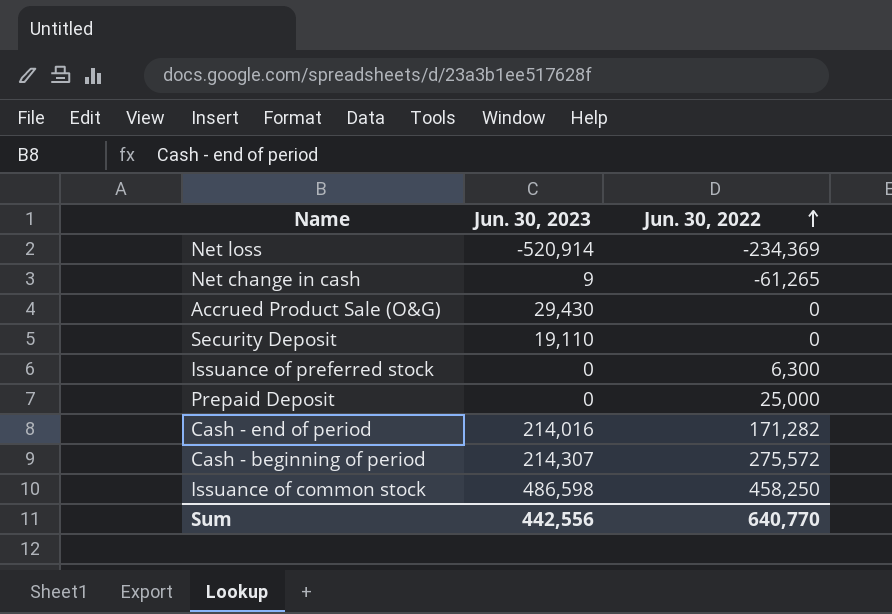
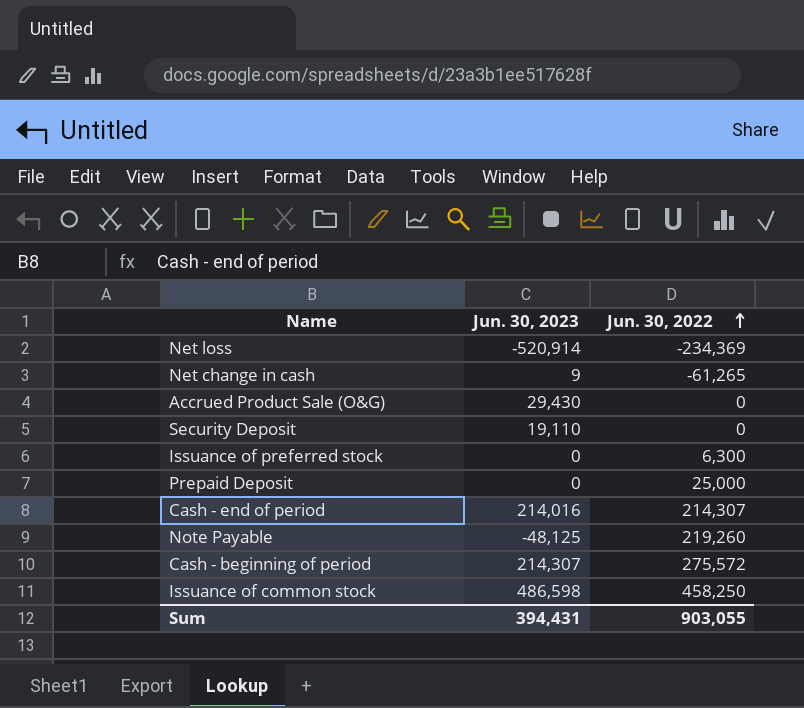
Cash - end of period | Jun. 30, 2022: 171,282 -> 214,307
row Note Payable: none -> -48,125 | 219,260
Sum | Jun. 30, 2023: 442,556 -> 394,431
Sum | Jun. 30, 2022: 640,770 -> 903,055

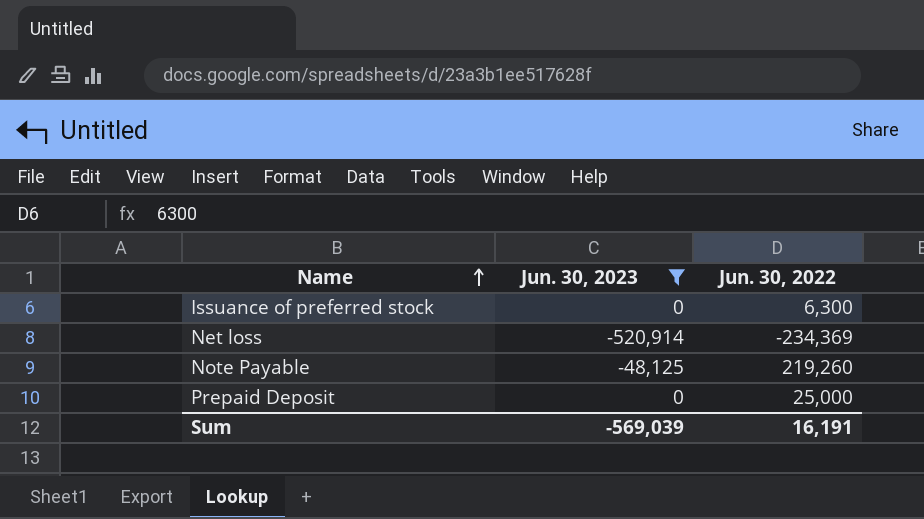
filter: none -> Jun. 30, 2023 <= 0
row order: Jun. 30, 2022 ascending -> Name ascending
Sum | Jun. 30, 2023: 394,431 -> -569,039
Sum | Jun. 30, 2022: 903,055 -> 16,191

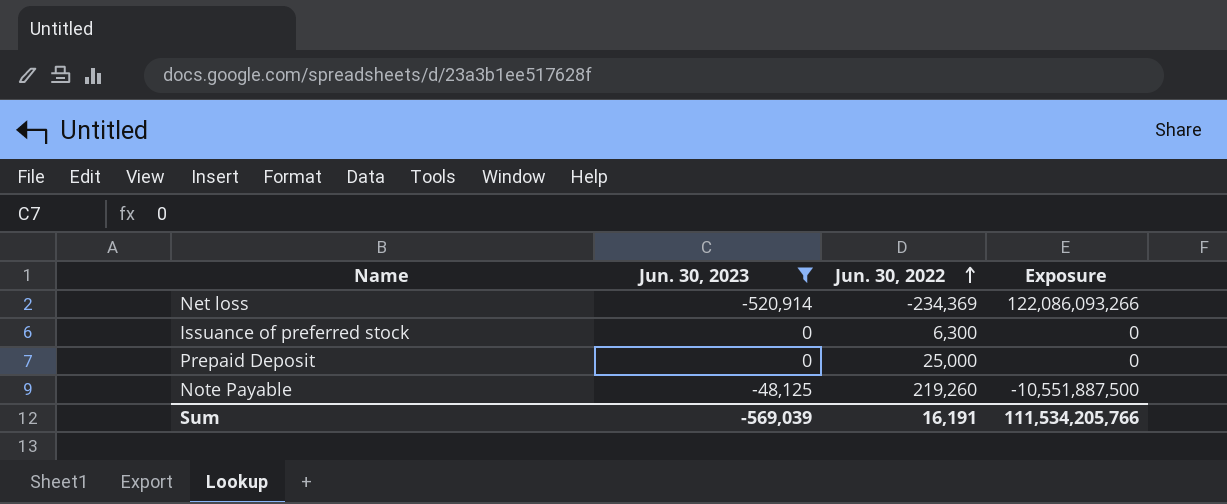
row order: Name ascending -> Jun. 30, 2022 ascending
column Exposure | formula: none -> [Jun. 30, 2023] * [Jun. 30, 2022]

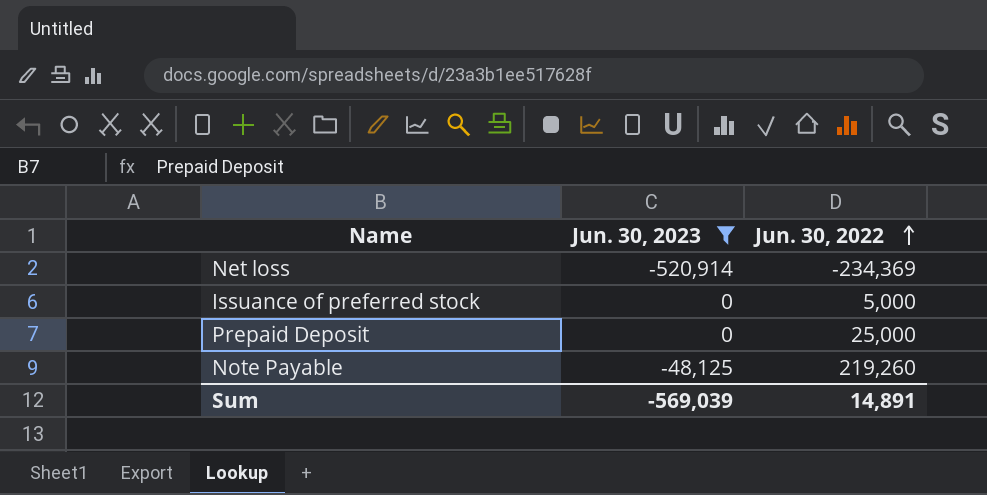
column Exposure | formula: [Jun. 30, 2023] * [Jun. 30, 2022] -> none
Issuance of preferred stock | Jun. 30, 2022: 6,300 -> 5,000
Sum | Jun. 30, 2022: 16,191 -> 14,891

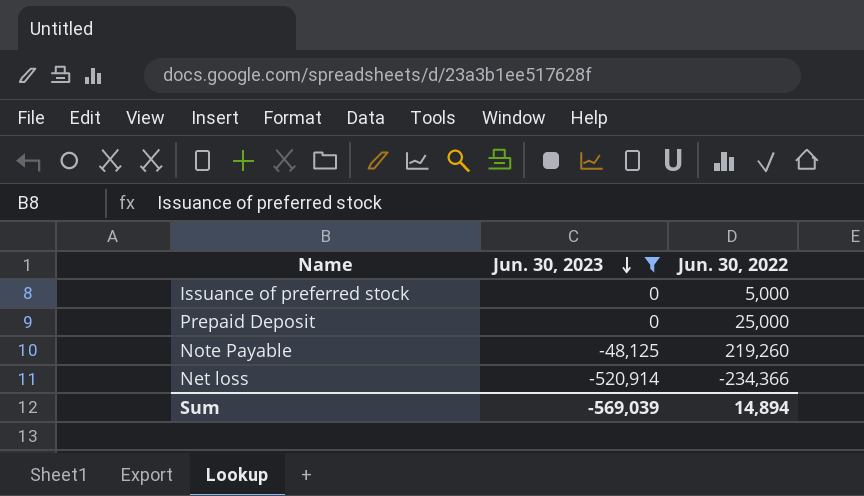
row order: Jun. 30, 2022 ascending -> Jun. 30, 2023 descending
Net loss | Jun. 30, 2022: -234,369 -> -234,366
Sum | Jun. 30, 2022: 14,891 -> 14,894

